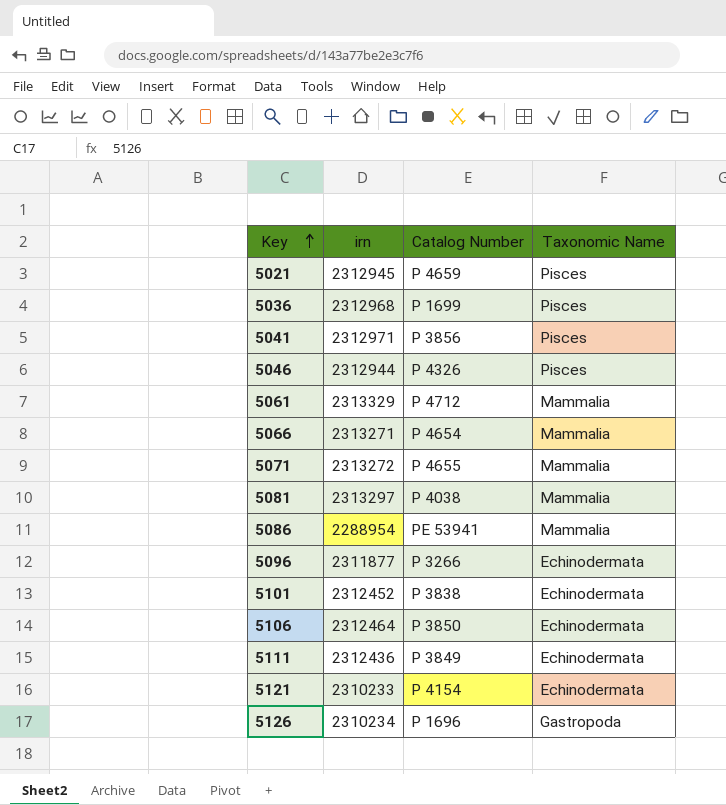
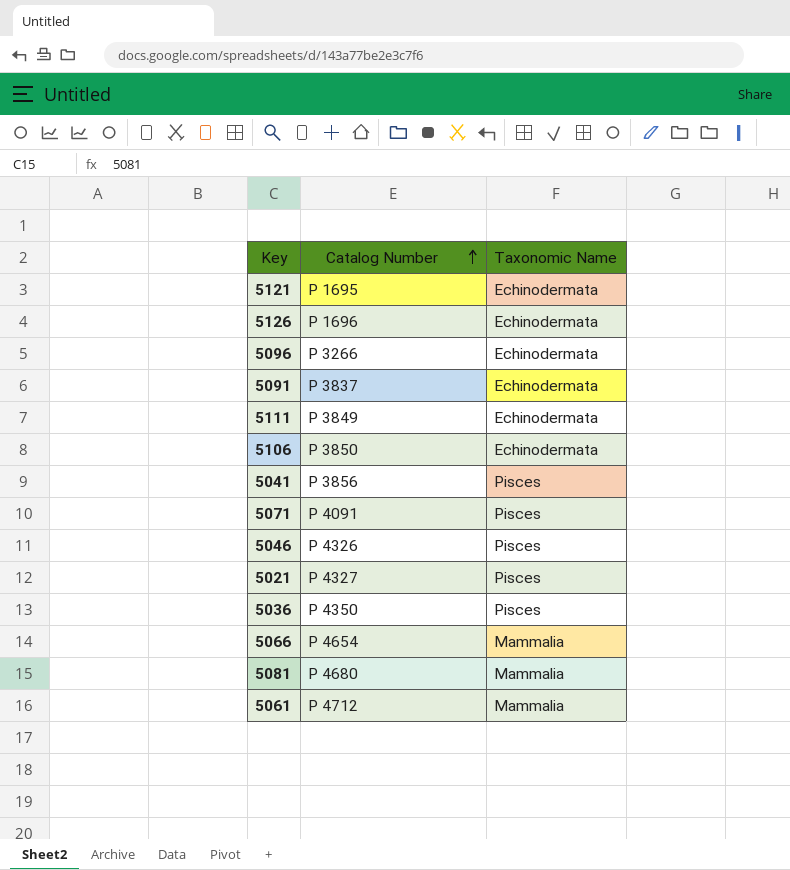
row order: Key ascending -> Catalog Number ascending
column irn | position: 2 -> none
row 5086: 2288954 | PE 53941 | Mammalia -> none
row 5101: 2312452 | P 3838 | Echinodermata -> none
5121 | Catalog Number: P 4154 -> P 1695
5126 | Taxonomic Name: Gastropoda -> Echinodermata
row 5091: none -> P 3837 | Echinodermata
5071 | Catalog Number: P 4655 -> P 4091
5071 | Taxonomic Name: Mammalia -> Pisces
5021 | Catalog Number: P 4659 -> P 4327
5036 | Catalog Number: P 1699 -> P 4350
5081 | Catalog Number: P 4038 -> P 4680

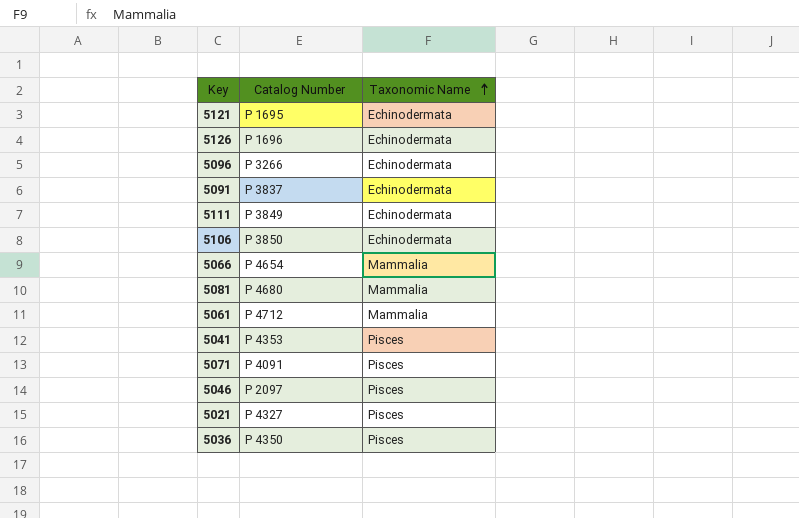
row order: Catalog Number ascending -> Taxonomic Name ascending
5041 | Catalog Number: P 3856 -> P 4353
5046 | Catalog Number: P 4326 -> P 2097

